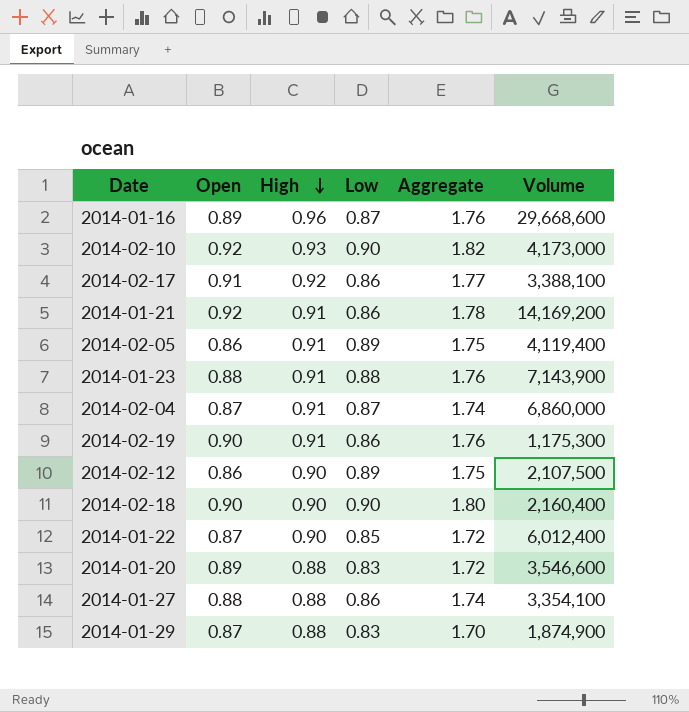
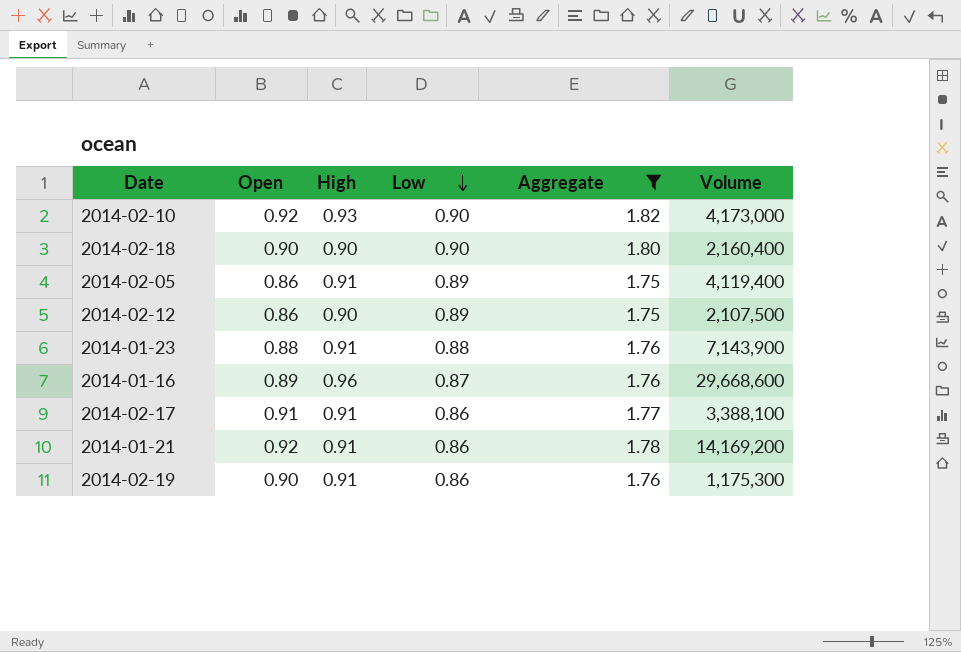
filter: none -> Aggregate >= 1.75
row order: High descending -> Low descending
2014-02-17 | High: 0.92 -> 0.91

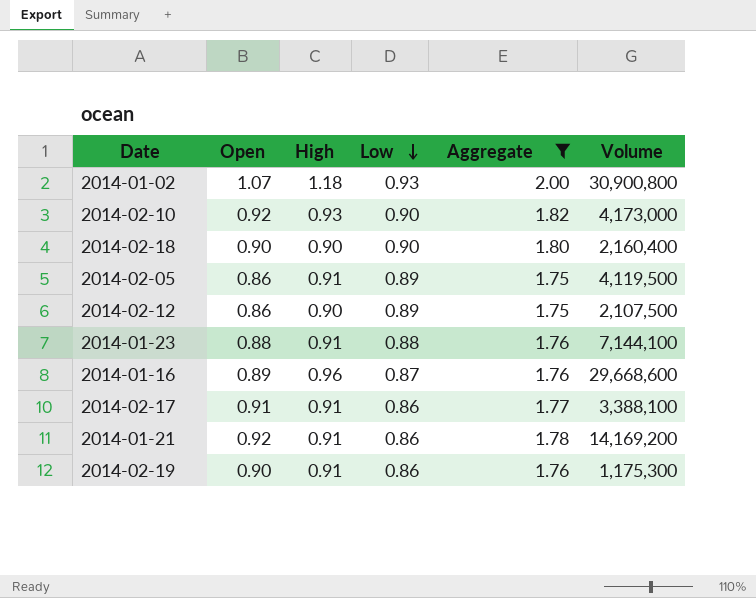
row 2014-01-02: none -> 1.07 | 1.18 | 0.93 | 2.00 | 30,900,800
2014-02-05 | Volume: 4,119,400 -> 4,119,500
2014-01-23 | Volume: 7,143,900 -> 7,144,100

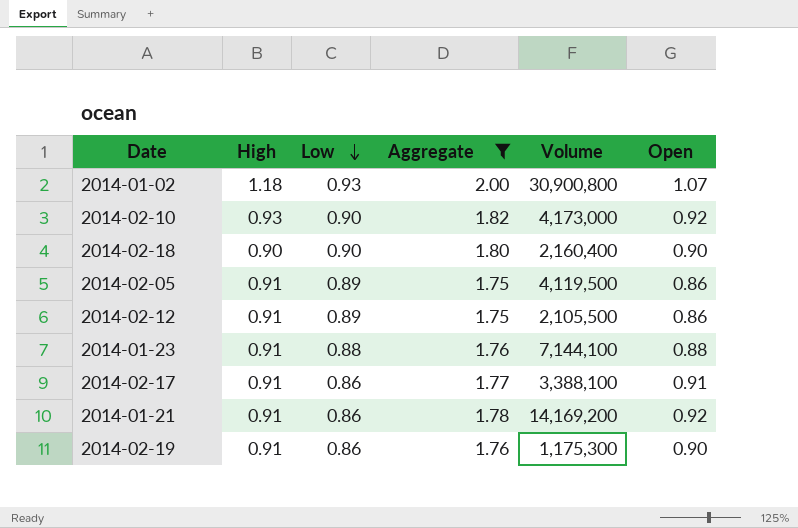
column Open | position: 2 -> 6
row 2014-01-16: 0.89 | 0.96 | 0.87 | 1.76 | 29,668,600 -> none
2014-02-12 | High: 0.90 -> 0.91
2014-02-12 | Volume: 2,107,500 -> 2,105,500

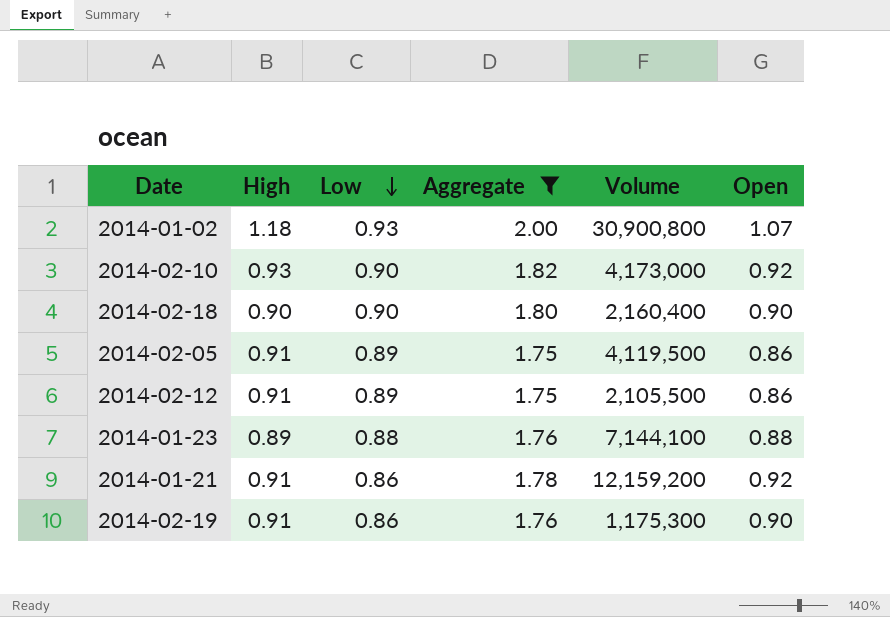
row 2014-02-17: 0.91 | 0.86 | 1.77 | 3,388,100 | 0.91 -> none
2014-01-23 | High: 0.91 -> 0.89
2014-01-21 | Volume: 14,169,200 -> 12,159,200

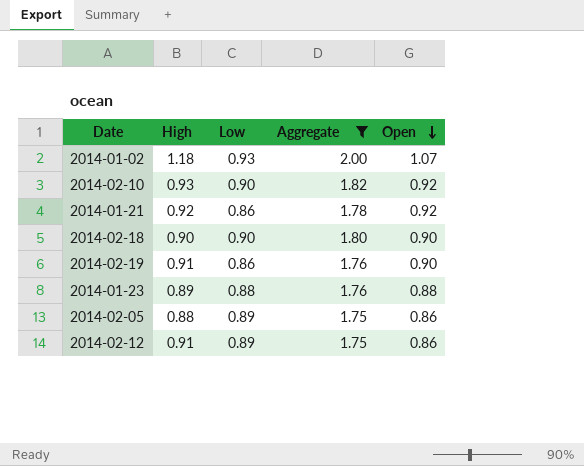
row order: Low descending -> Open descending
column Volume | position: 5 -> none
2014-01-21 | High: 0.91 -> 0.92
2014-02-05 | High: 0.91 -> 0.88

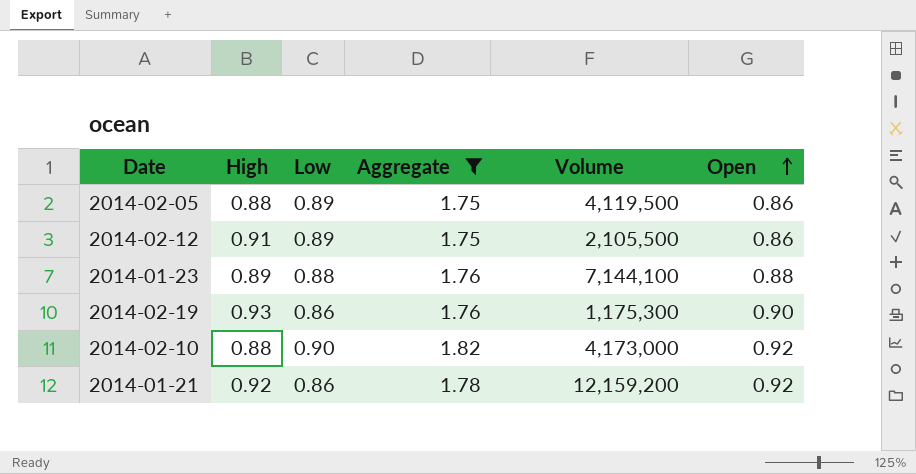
row order: Open descending -> Open ascending
column Volume | position: none -> 5
row 2014-01-02: 1.18 | 0.93 | 2.00 | 1.07 -> none
row 2014-02-18: 0.90 | 0.90 | 1.80 | 0.90 -> none
2014-02-19 | High: 0.91 -> 0.93
2014-02-10 | High: 0.93 -> 0.88

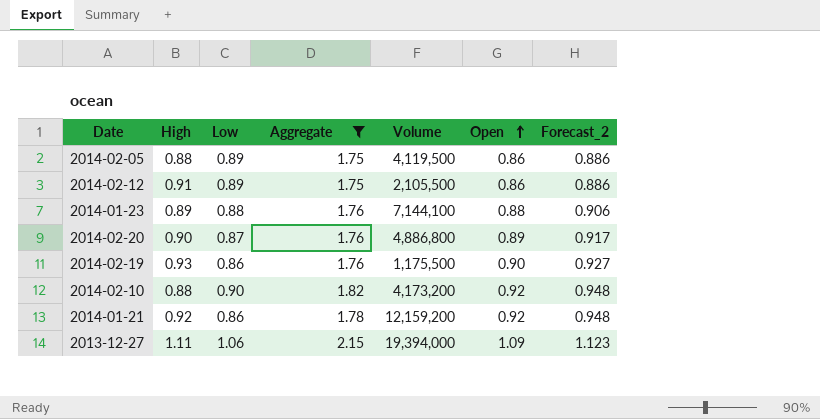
column Forecast_2 | formula: none -> [Open] * 1.03
row 2014-02-20: none -> 0.90 | 0.87 | 1.76 | 4,886,800 | 0.89 | 0.917
2014-02-19 | Volume: 1,175,300 -> 1,175,500
2014-02-10 | Volume: 4,173,000 -> 4,173,200
row 2013-12-27: none -> 1.11 | 1.06 | 2.15 | 19,394,000 | 1.09 | 1.123

